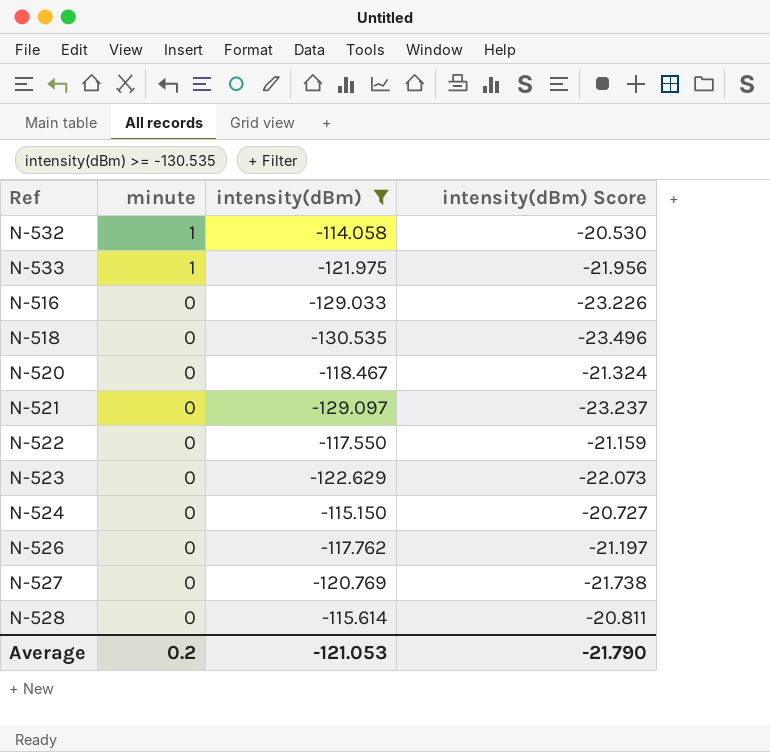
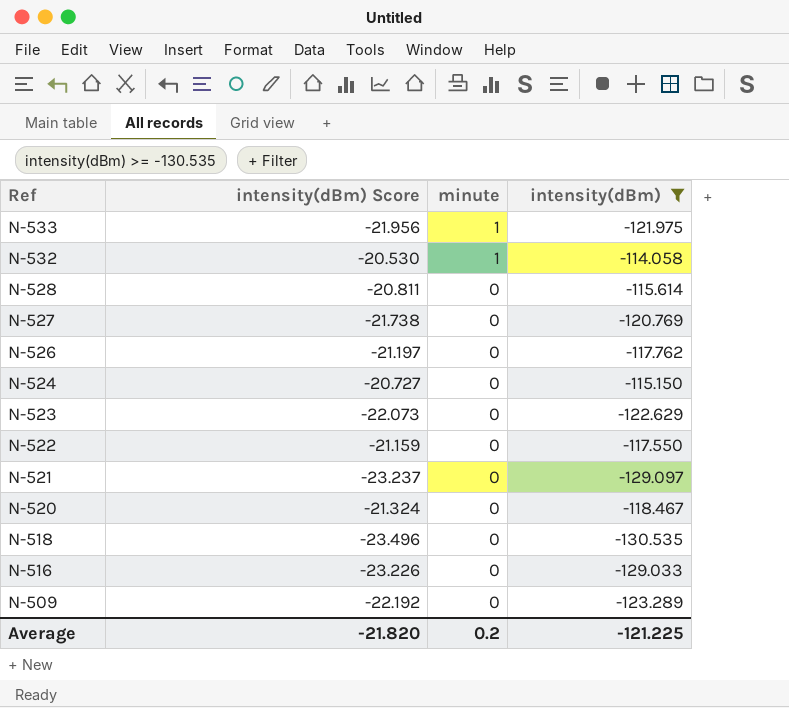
row order: minute descending -> Ref descending
column intensity(dBm) Score | position: 4 -> 2
row N-509: none -> -22.192 | 0 | -123.289
Average | intensity(dBm) Score: -21.790 -> -21.820
Average | intensity(dBm): -121.053 -> -121.225

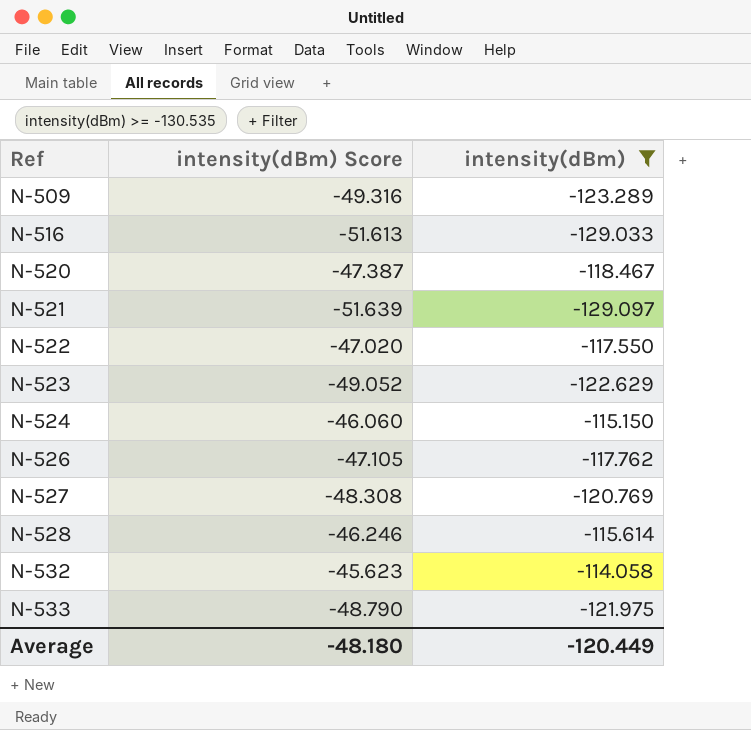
row order: Ref descending -> Ref ascending
column minute | position: 3 -> none
column intensity(dBm) Score | formula: [intensity(dBm)] * 0.18 -> [intensity(dBm)] * 0.4
row N-518: -23.496 | 0 | -130.535 -> none
Average | intensity(dBm) Score: -21.820 -> -48.180
Average | intensity(dBm): -121.225 -> -120.449

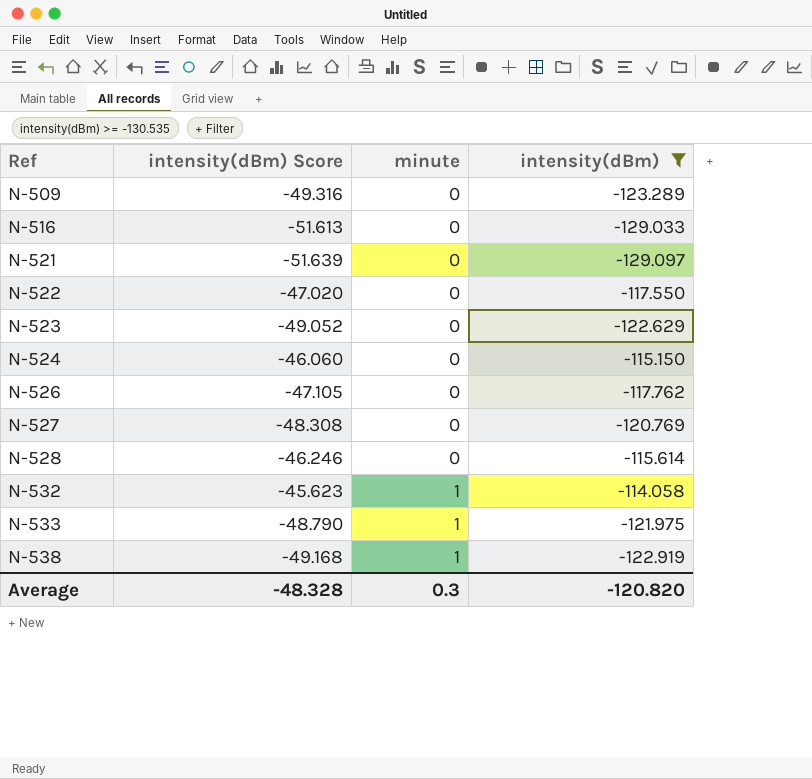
column minute | position: none -> 3
row N-520: -47.387 | -118.467 -> none
row N-538: none -> -49.168 | 1 | -122.919
Average | intensity(dBm) Score: -48.180 -> -48.328
Average | intensity(dBm): -120.449 -> -120.820

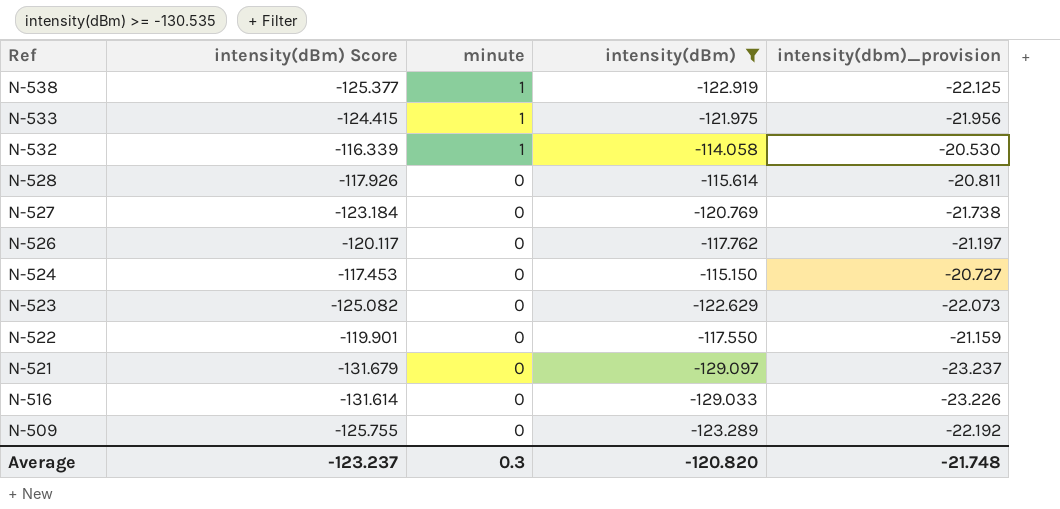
row order: Ref ascending -> Ref descending
column intensity(dBm) Score | formula: [intensity(dBm)] * 0.4 -> [intensity(dBm)] * 1.02
column intensity(dbm)_provision | formula: none -> [intensity(dBm)] * 0.18
Average | intensity(dBm) Score: -48.328 -> -123.237

